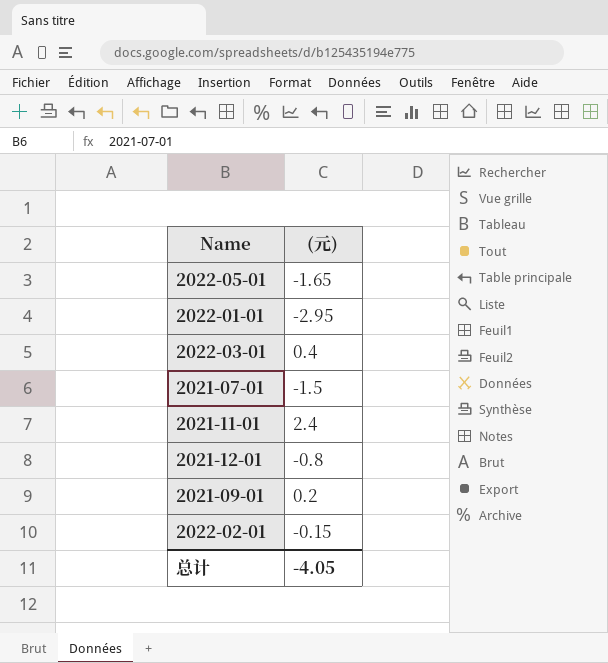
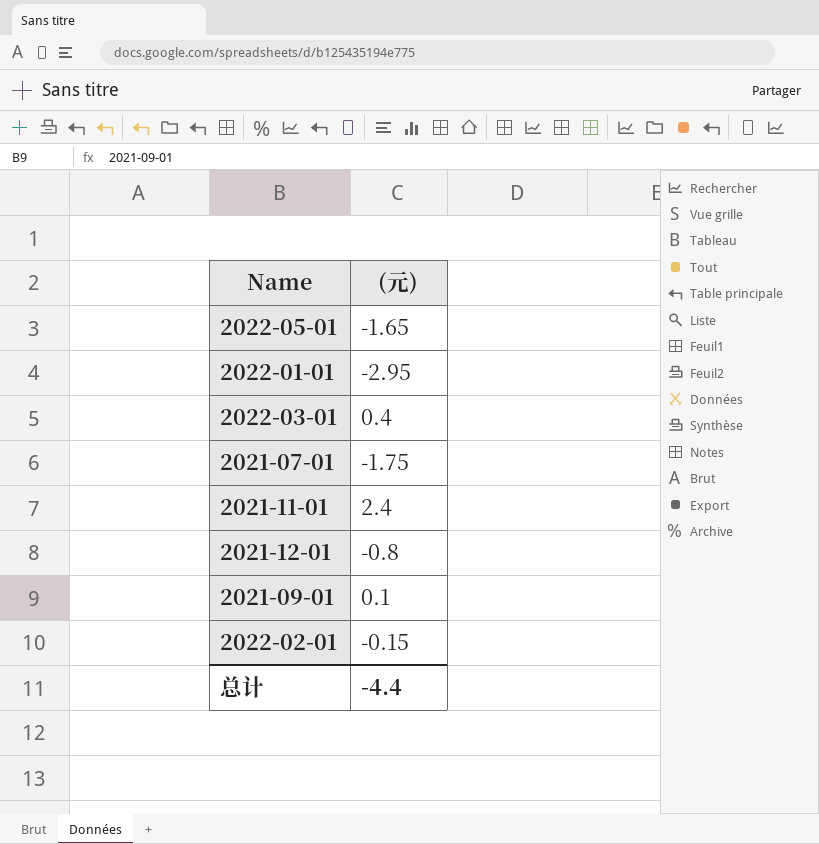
2021-07-01 | (元): -1.5 -> -1.75
2021-09-01 | (元): 0.2 -> 0.1
总计 | (元): -4.05 -> -4.4

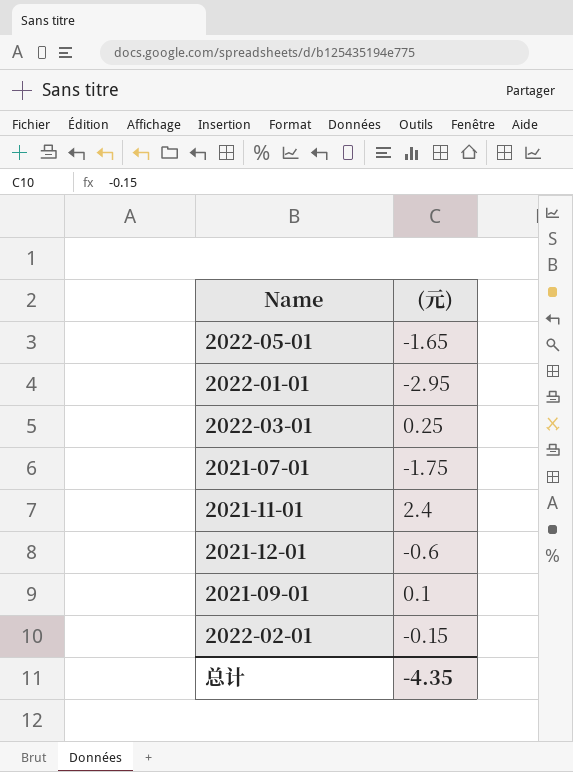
2022-03-01 | (元): 0.4 -> 0.25
2021-12-01 | (元): -0.8 -> -0.6
总计 | (元): -4.4 -> -4.35

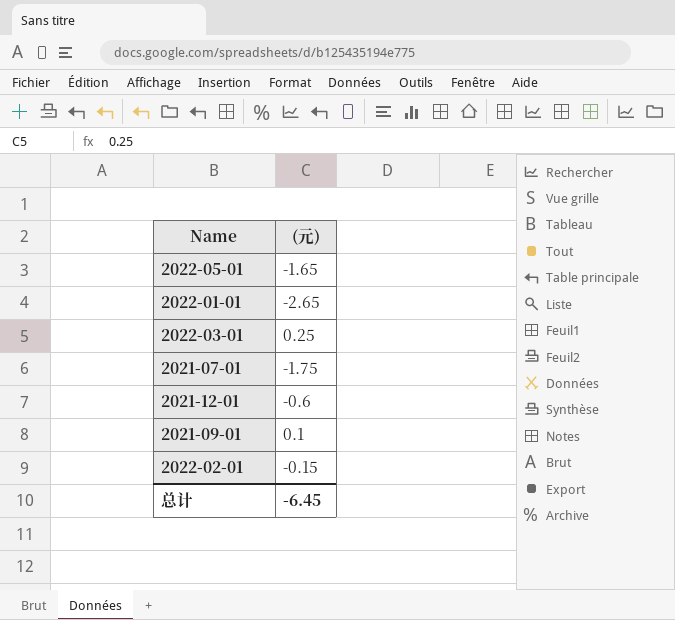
row 2021-11-01: 2.4 -> none
2022-01-01 | (元): -2.95 -> -2.65
总计 | (元): -4.35 -> -6.45

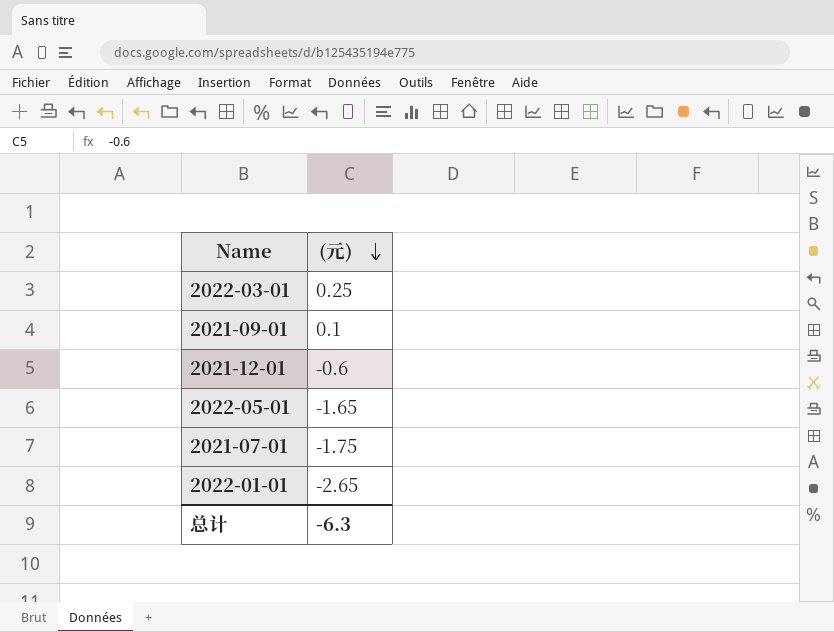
row order: none -> (元) descending
row 2022-02-01: -0.15 -> none
总计 | (元): -6.45 -> -6.3

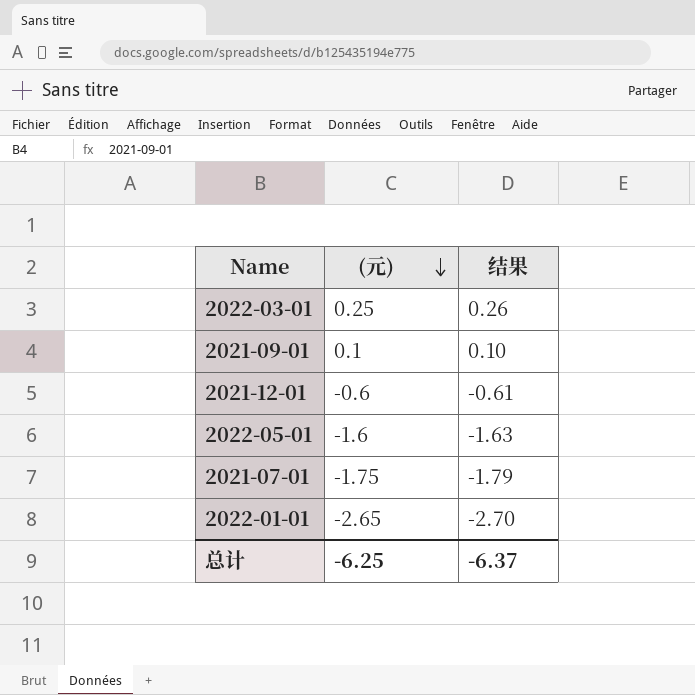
column 结果 | formula: none -> [(元)] * 1.02
2022-05-01 | (元): -1.65 -> -1.6
总计 | (元): -6.3 -> -6.25

